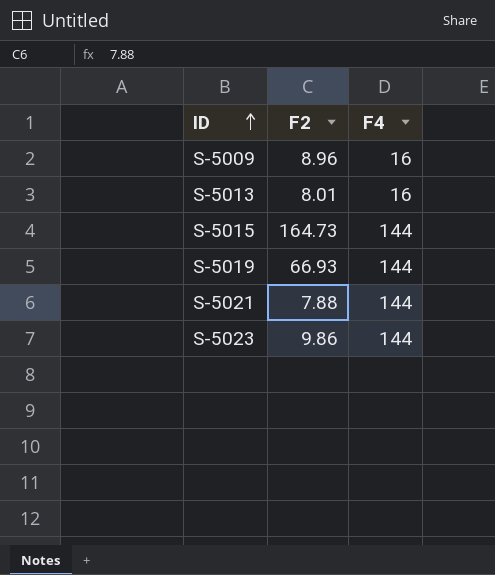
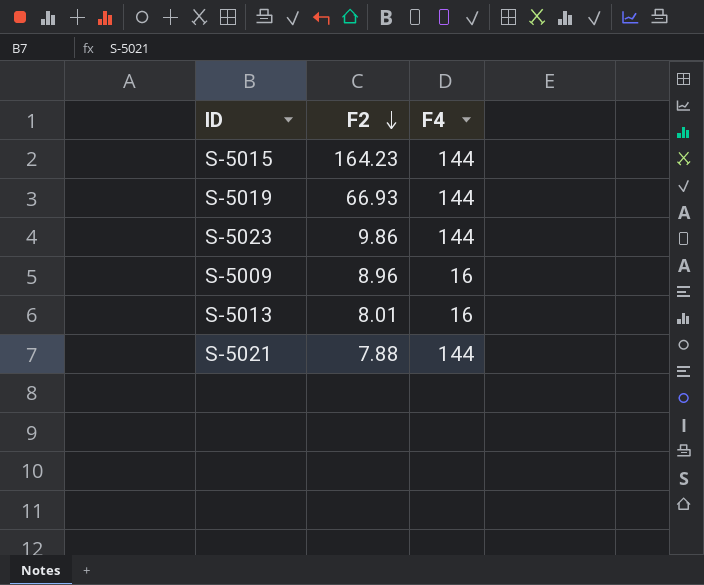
row order: ID ascending -> F2 descending
S-5015 | F2: 164.73 -> 164.23

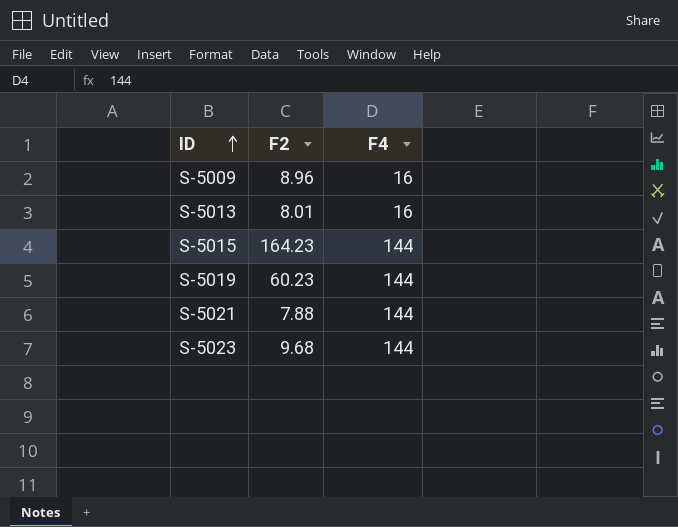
row order: F2 descending -> ID ascending
S-5019 | F2: 66.93 -> 60.23
S-5023 | F2: 9.86 -> 9.68

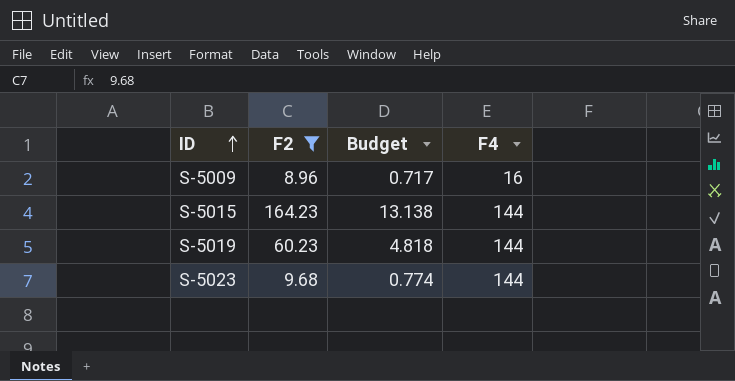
filter: none -> F2 >= 8.96
column Budget | formula: none -> [F2] * 0.08

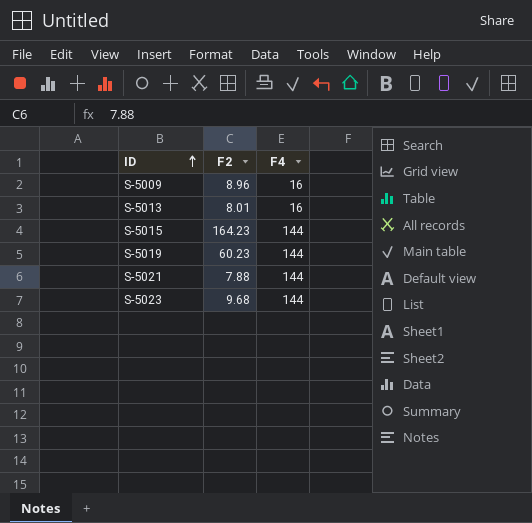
filter: F2 >= 8.96 -> none
column Budget | formula: [F2] * 0.08 -> none

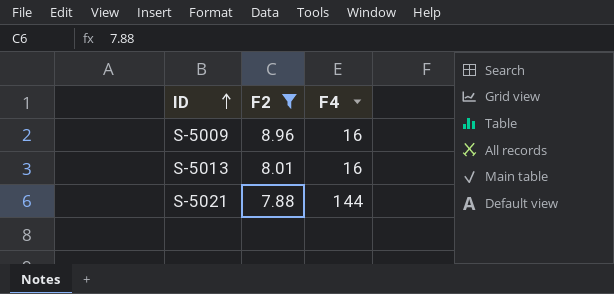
filter: none -> F2 <= 8.96

